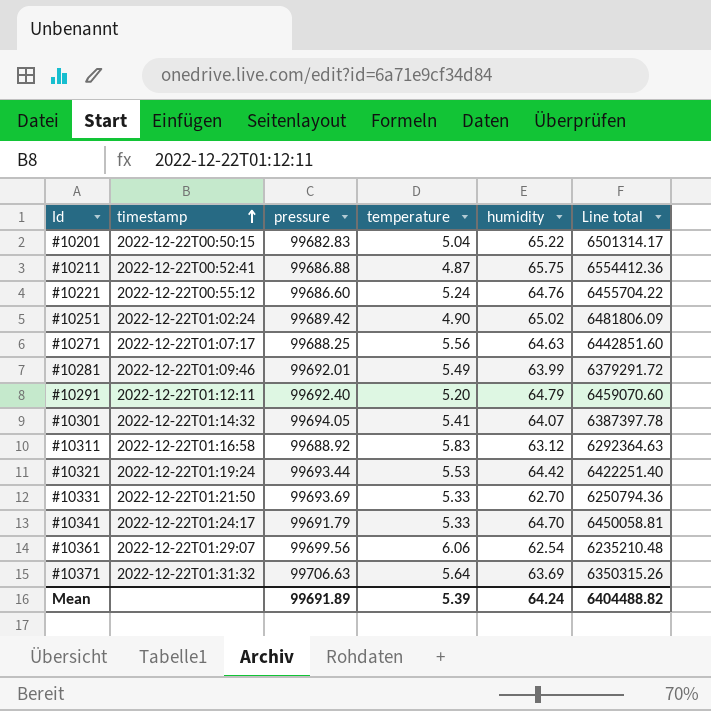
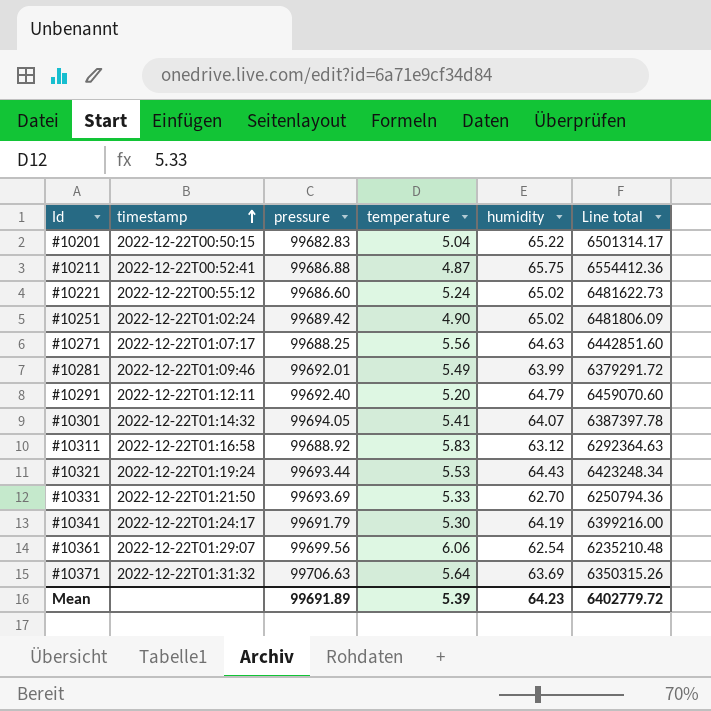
#10221 | humidity: 64.76 -> 65.02
#10221 | Line total: 6455704.22 -> 6481622.73
#10321 | humidity: 64.42 -> 64.43
#10321 | Line total: 6422251.40 -> 6423248.34
#10341 | temperature: 5.33 -> 5.30
#10341 | humidity: 64.70 -> 64.19
#10341 | Line total: 6450058.81 -> 6399216.00
Mean | humidity: 64.24 -> 64.23
Mean | Line total: 6404488.82 -> 6402779.72

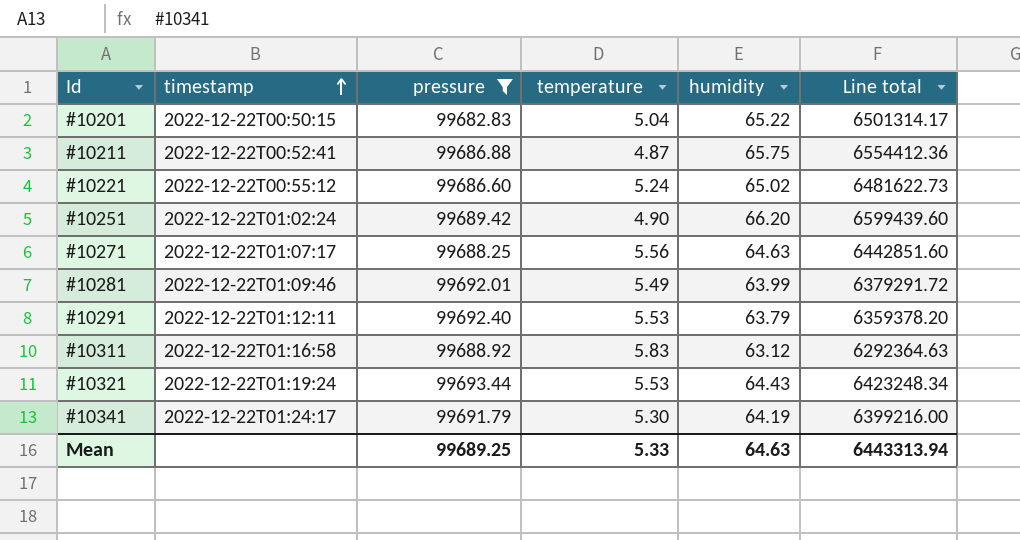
filter: none -> pressure <= 99693.44
#10251 | humidity: 65.02 -> 66.20
#10251 | Line total: 6481806.09 -> 6599439.60
#10291 | temperature: 5.20 -> 5.53
#10291 | humidity: 64.79 -> 63.79
#10291 | Line total: 6459070.60 -> 6359378.20
Mean | pressure: 99691.89 -> 99689.25
Mean | temperature: 5.39 -> 5.33
Mean | humidity: 64.23 -> 64.63
Mean | Line total: 6402779.72 -> 6443313.94

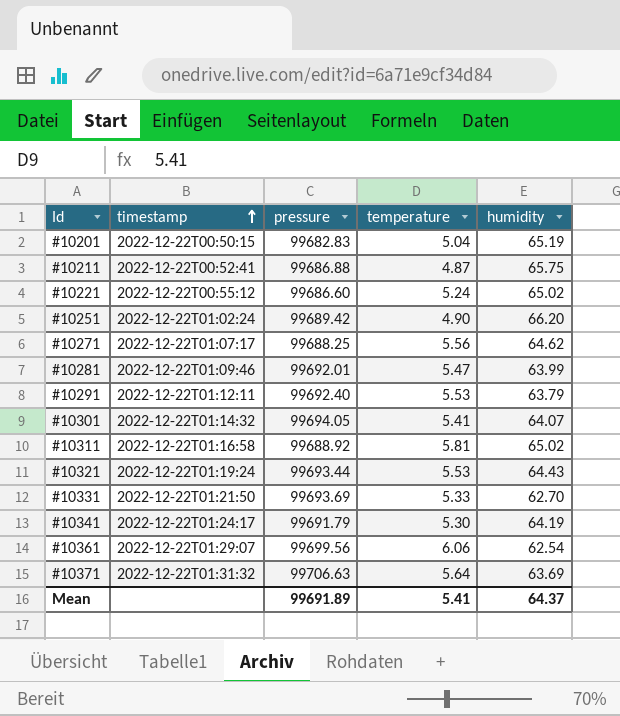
filter: pressure <= 99693.44 -> none
column Line total | formula: [pressure] * [humidity] -> none
#10201 | humidity: 65.22 -> 65.19
#10271 | humidity: 64.63 -> 64.62
#10281 | temperature: 5.49 -> 5.47
#10311 | temperature: 5.83 -> 5.81
#10311 | humidity: 63.12 -> 65.02
Mean | pressure: 99689.25 -> 99691.89
Mean | temperature: 5.33 -> 5.41
Mean | humidity: 64.63 -> 64.37

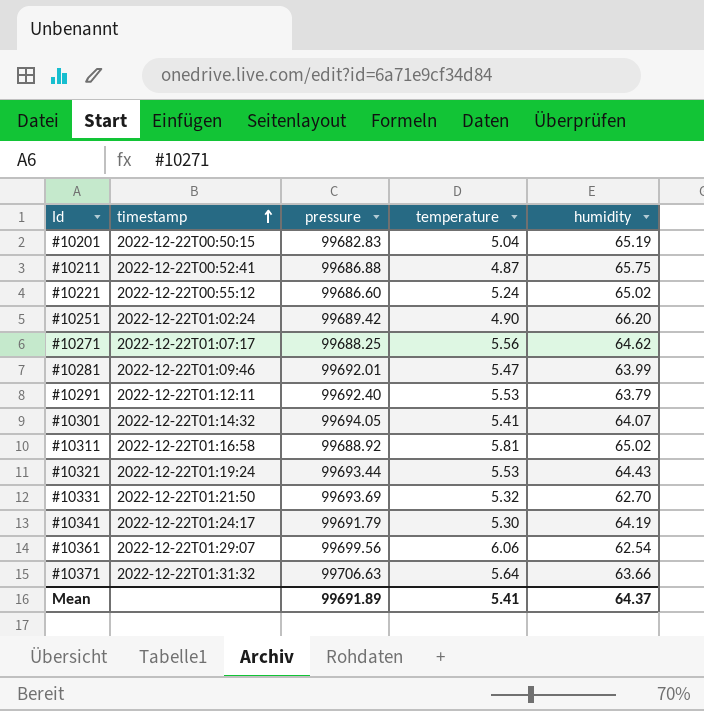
#10331 | temperature: 5.33 -> 5.32
#10371 | humidity: 63.69 -> 63.66

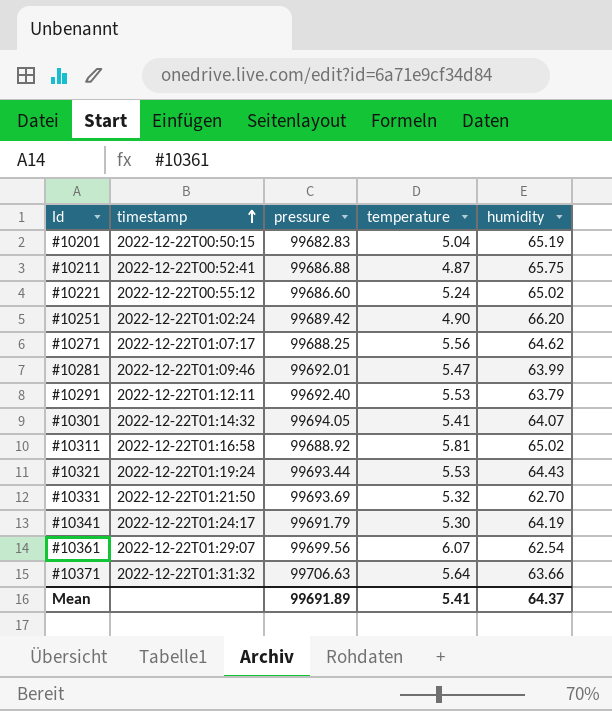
#10361 | temperature: 6.06 -> 6.07

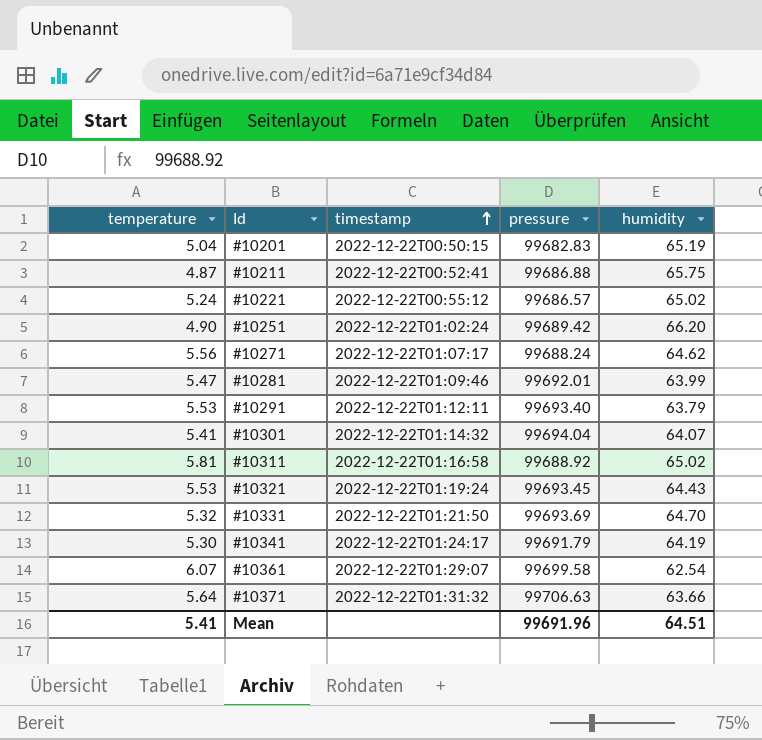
column temperature | position: 4 -> 1
#10221 | pressure: 99686.60 -> 99686.57
#10271 | pressure: 99688.25 -> 99688.24
#10291 | pressure: 99692.40 -> 99693.40
#10301 | pressure: 99694.05 -> 99694.04
#10321 | pressure: 99693.44 -> 99693.45
#10331 | humidity: 62.70 -> 64.70
#10361 | pressure: 99699.56 -> 99699.58
Mean | pressure: 99691.89 -> 99691.96
Mean | humidity: 64.37 -> 64.51

